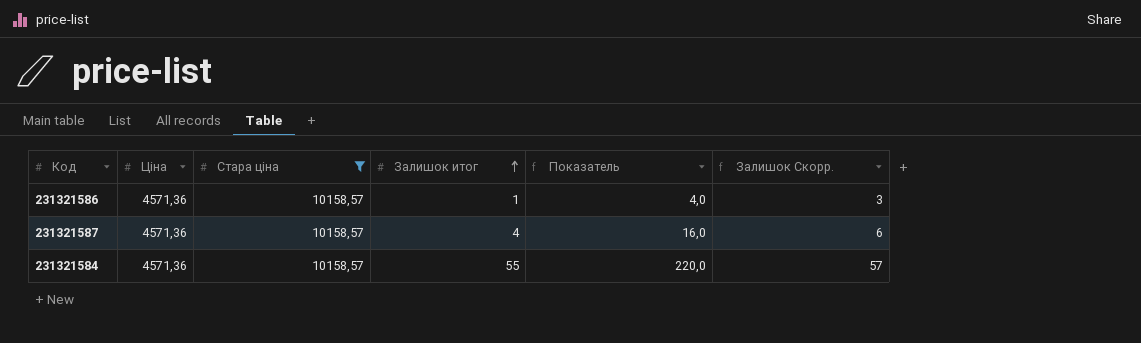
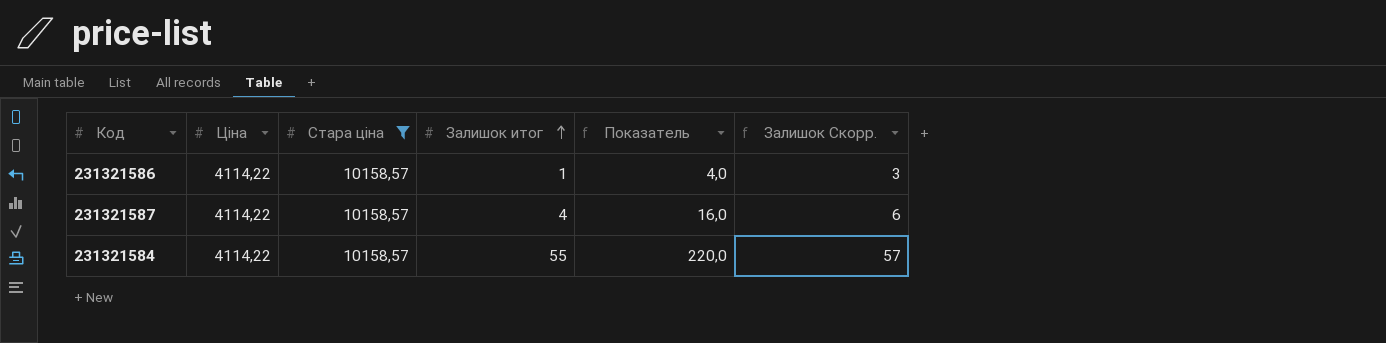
231321586 | Ціна: 4571,36 -> 4114,22
231321587 | Ціна: 4571,36 -> 4114,22
231321584 | Ціна: 4571,36 -> 4114,22

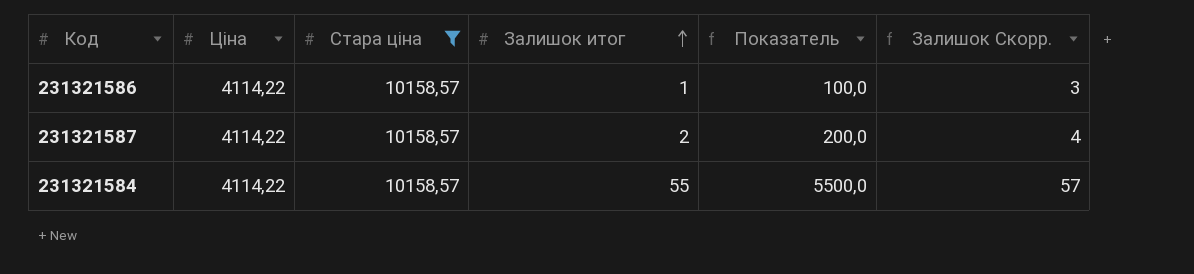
column Показатель | formula: [Залишок итог] * 4 -> [Залишок итог] * 100
231321587 | Залишок итог: 4 -> 2
231321587 | Залишок Скорр.: 6 -> 4

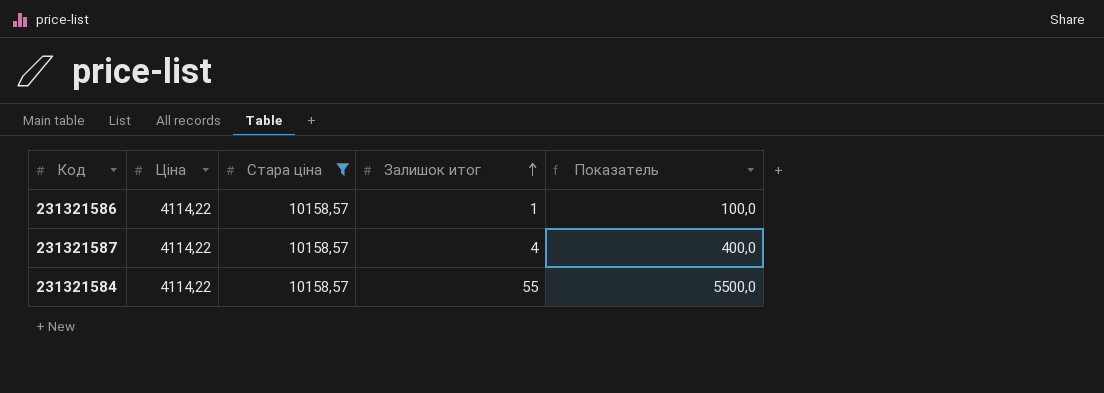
column Залишок Скорр. | formula: [Залишок итог] + 2 -> none
231321587 | Залишок итог: 2 -> 4
231321587 | Показатель: 200,0 -> 400,0

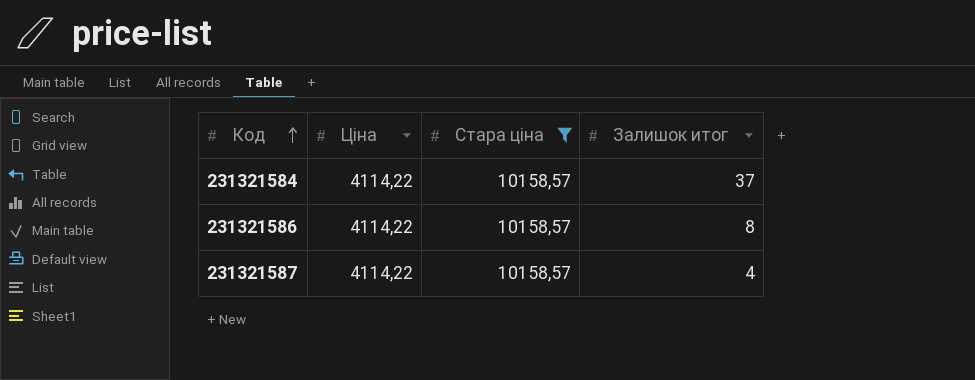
row order: Залишок итог ascending -> Код ascending
column Показатель | formula: [Залишок итог] * 100 -> none
231321584 | Залишок итог: 55 -> 37
231321586 | Залишок итог: 1 -> 8

